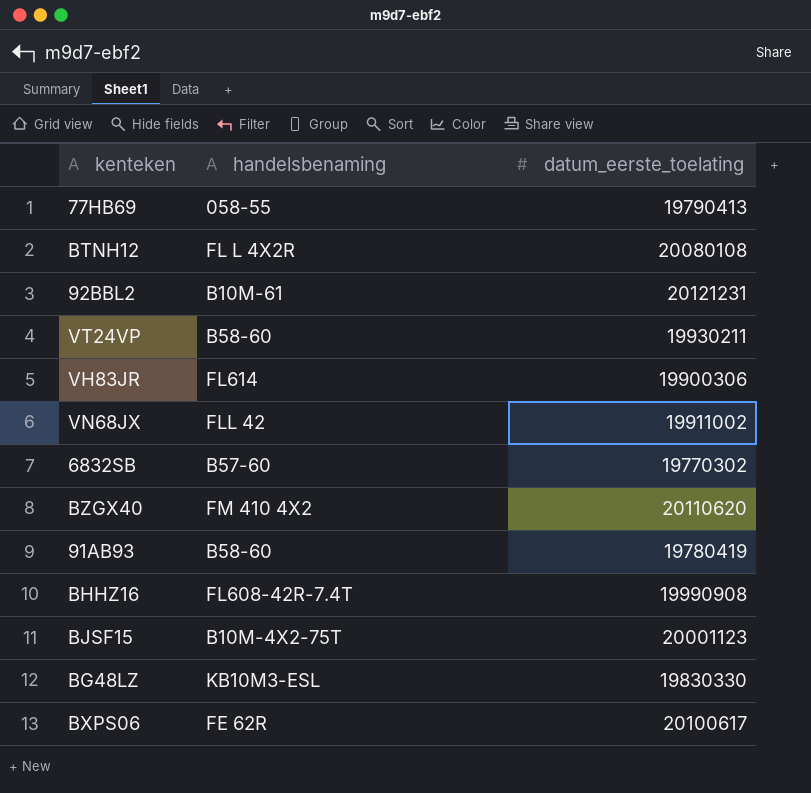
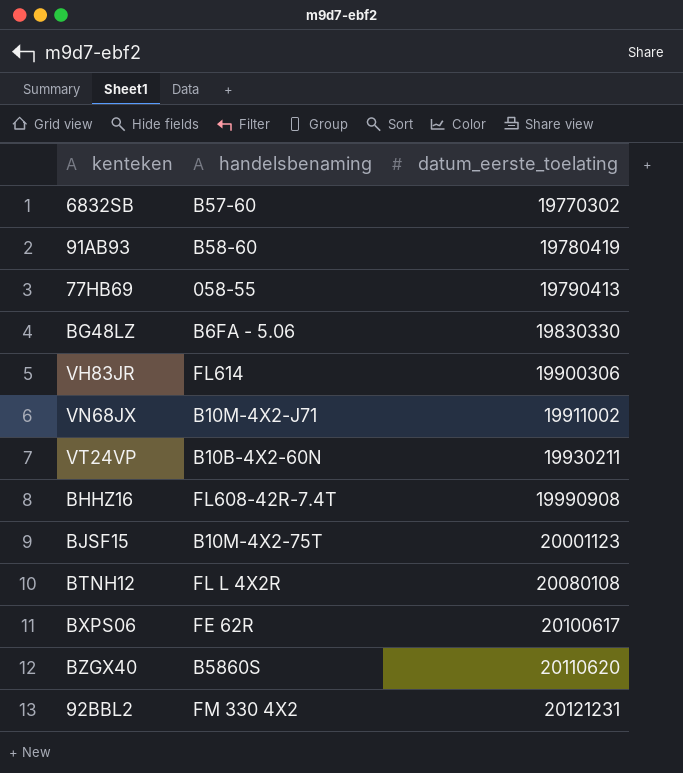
row order: none -> datum_eerste_toelating ascending
BG48LZ | handelsbenaming: KB10M3-ESL -> B6FA - 5.06
VN68JX | handelsbenaming: FLL 42 -> B10M-4X2-J71
VT24VP | handelsbenaming: B58-60 -> B10B-4X2-60N
BZGX40 | handelsbenaming: FM 410 4X2 -> B5860S
92BBL2 | handelsbenaming: B10M-61 -> FM 330 4X2

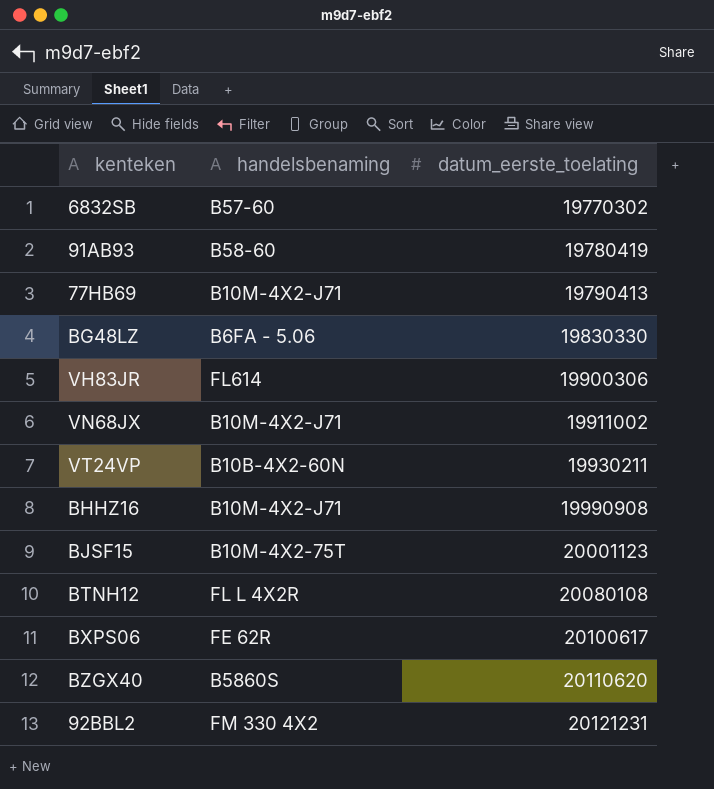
77HB69 | handelsbenaming: 058-55 -> B10M-4X2-J71
BHHZ16 | handelsbenaming: FL608-42R-7.4T -> B10M-4X2-J71

